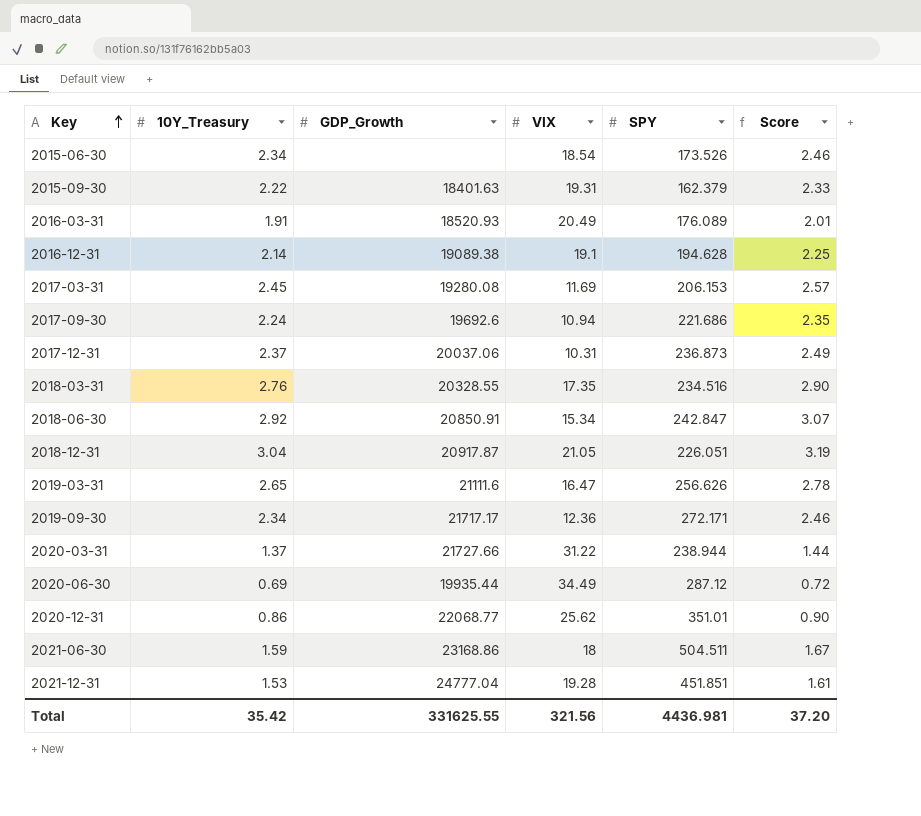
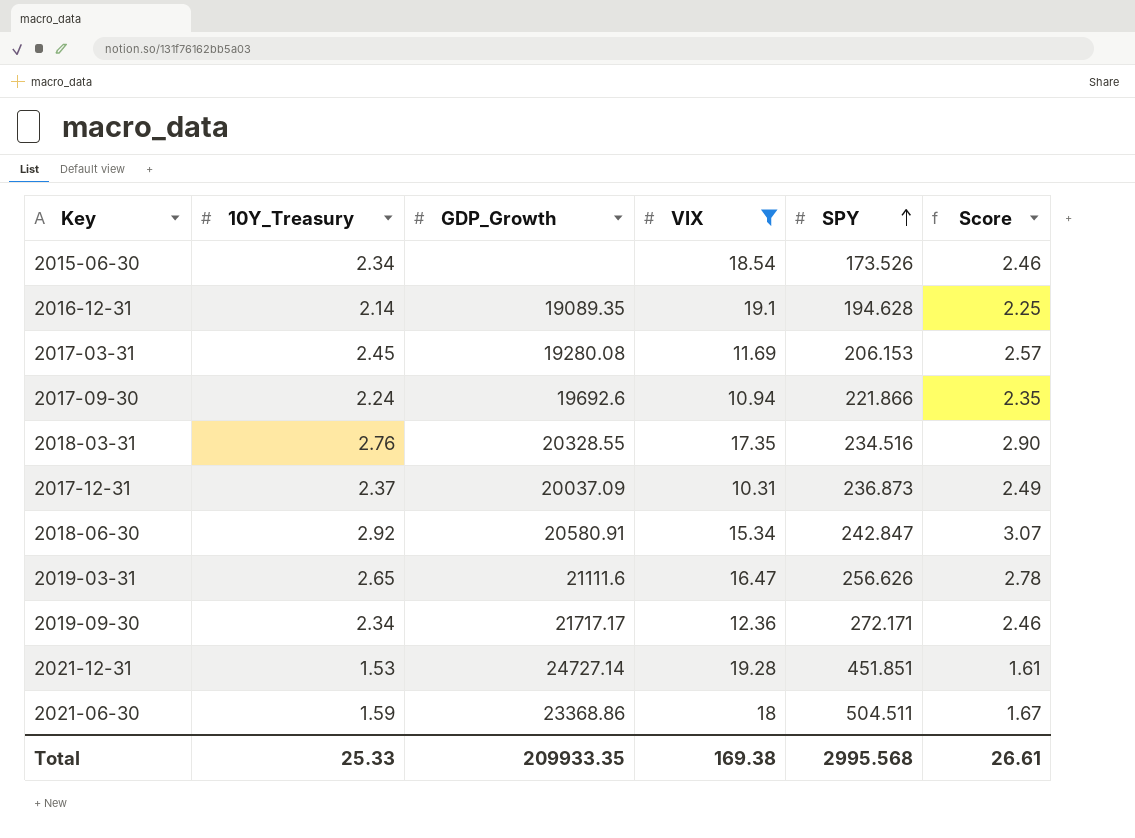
filter: none -> VIX <= 19.28
row order: Key ascending -> SPY ascending
2016-12-31 | GDP_Growth: 19089.38 -> 19089.35
2017-09-30 | SPY: 221.686 -> 221.866
2017-12-31 | GDP_Growth: 20037.06 -> 20037.09
2018-06-30 | GDP_Growth: 20850.91 -> 20580.91
2021-12-31 | GDP_Growth: 24777.04 -> 24727.14
2021-06-30 | GDP_Growth: 23168.86 -> 23368.86
Total | 10Y_Treasury: 35.42 -> 25.33
Total | GDP_Growth: 331625.55 -> 209933.35
Total | VIX: 321.56 -> 169.38
Total | SPY: 4436.981 -> 2995.568
Total | Score: 37.20 -> 26.61

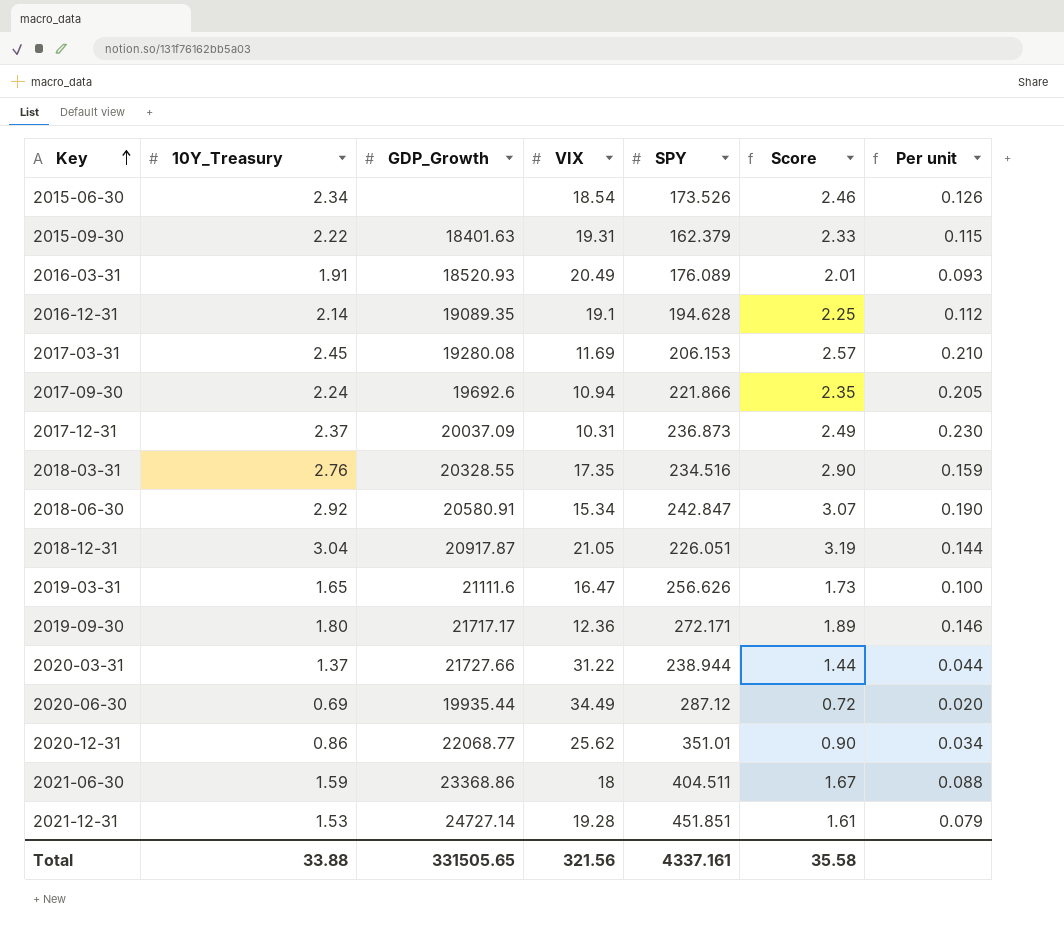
filter: VIX <= 19.28 -> none
row order: SPY ascending -> Key ascending
column Per unit | formula: none -> [10Y_Treasury] / [VIX]
2019-03-31 | 10Y_Treasury: 2.65 -> 1.65
2019-03-31 | Score: 2.78 -> 1.73
2019-09-30 | 10Y_Treasury: 2.34 -> 1.80
2019-09-30 | Score: 2.46 -> 1.89
2021-06-30 | SPY: 504.511 -> 404.511
Total | 10Y_Treasury: 25.33 -> 33.88
Total | GDP_Growth: 209933.35 -> 331505.65
Total | VIX: 169.38 -> 321.56
Total | SPY: 2995.568 -> 4337.161
Total | Score: 26.61 -> 35.58

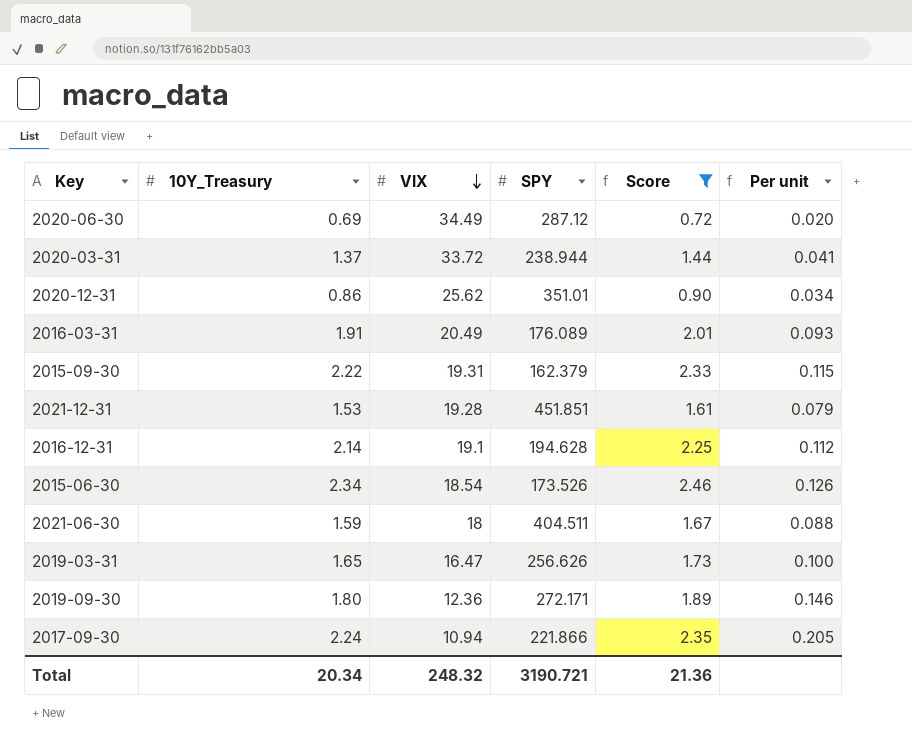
filter: none -> Score <= 2.46
row order: Key ascending -> VIX descending
column GDP_Growth | position: 3 -> none
2020-03-31 | VIX: 31.22 -> 33.72
2020-03-31 | Per unit: 0.044 -> 0.041
Total | 10Y_Treasury: 33.88 -> 20.34
Total | VIX: 321.56 -> 248.32
Total | SPY: 4337.161 -> 3190.721
Total | Score: 35.58 -> 21.36

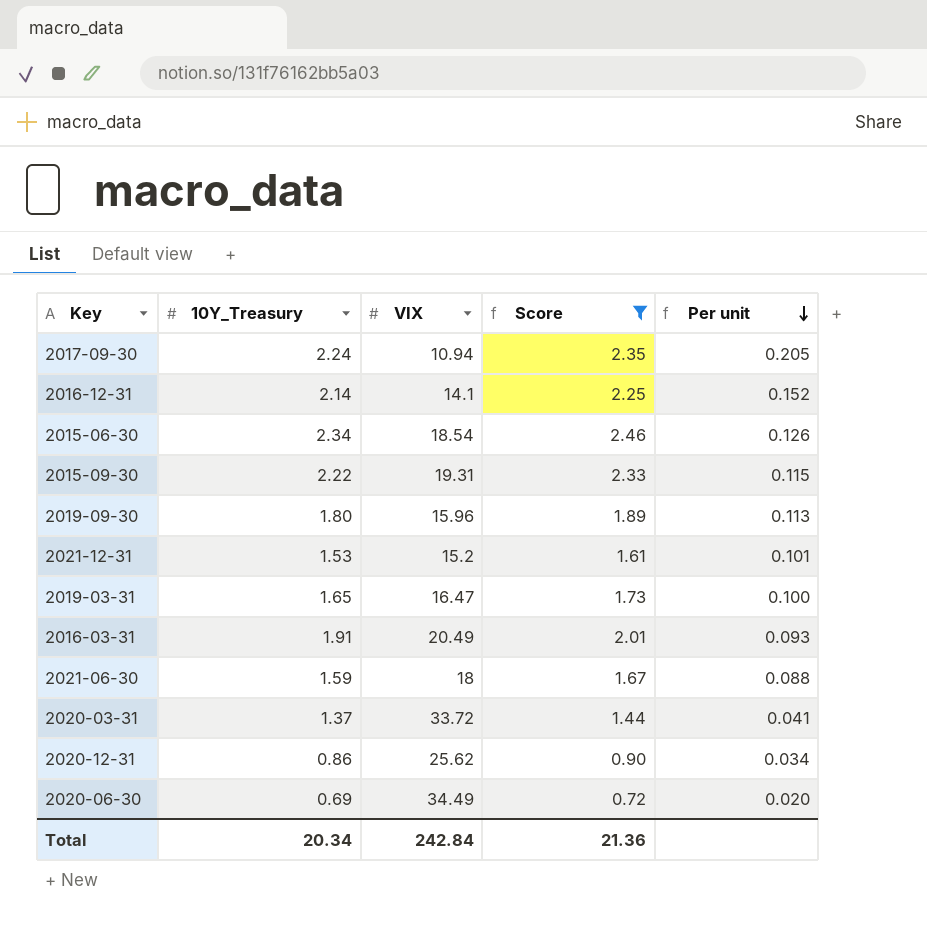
row order: VIX descending -> Per unit descending
column SPY | position: 4 -> none
2016-12-31 | VIX: 19.1 -> 14.1
2016-12-31 | Per unit: 0.112 -> 0.152
2019-09-30 | VIX: 12.36 -> 15.96
2019-09-30 | Per unit: 0.146 -> 0.113
2021-12-31 | VIX: 19.28 -> 15.2
2021-12-31 | Per unit: 0.079 -> 0.101
Total | VIX: 248.32 -> 242.84

